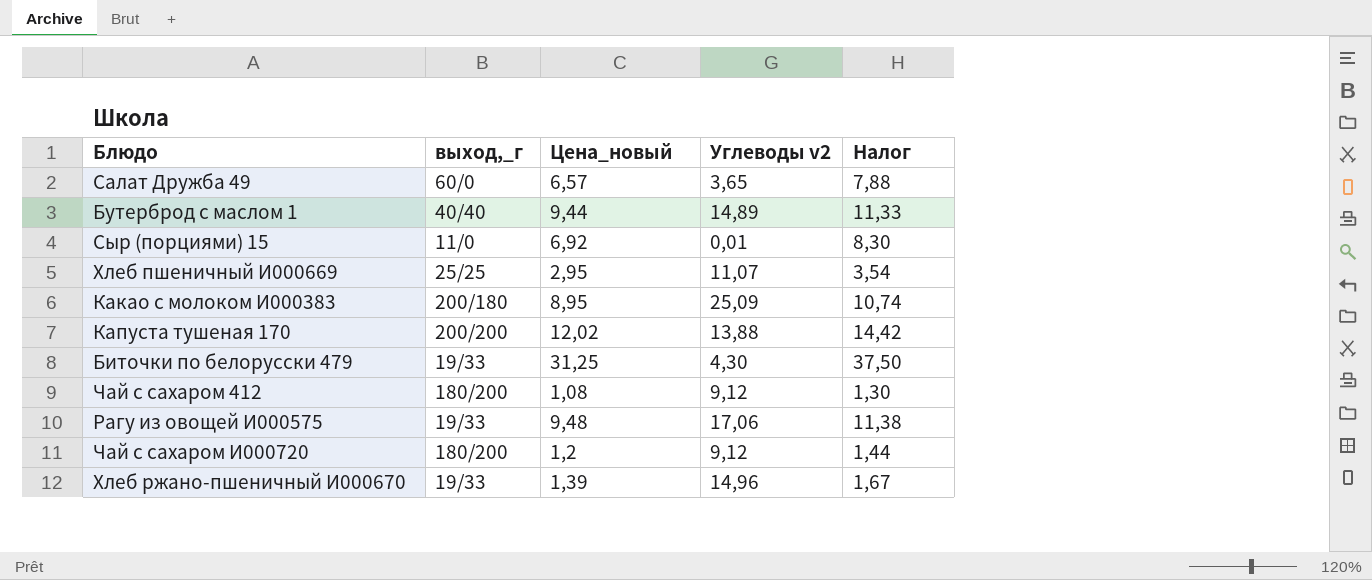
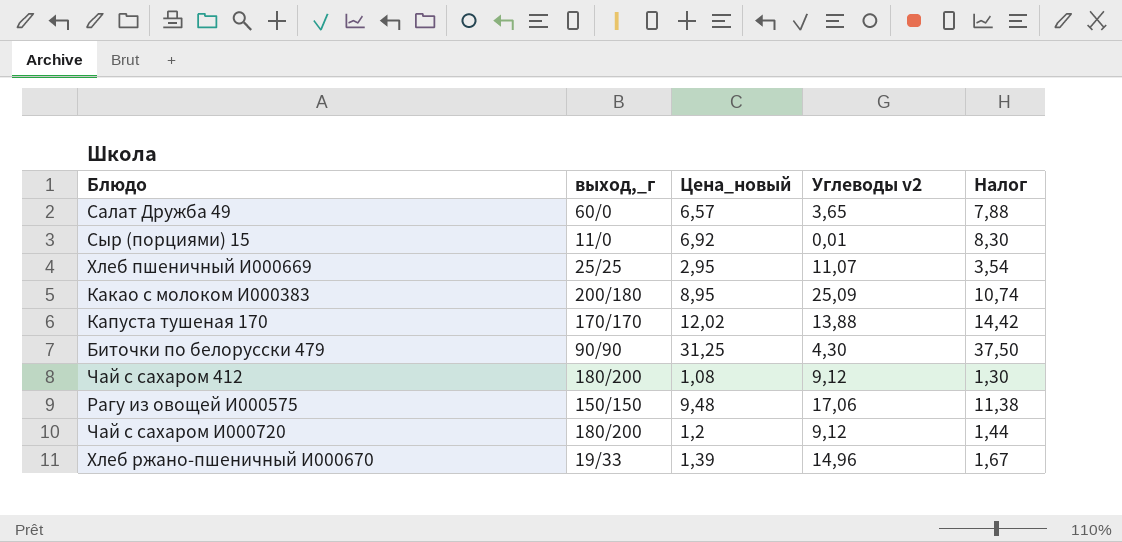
row Бутерброд с маслом 1: 40/40 | 9,44 | 14,89 | 11,33 -> none
Капуста тушеная 170 | выход,_г: 200/200 -> 170/170
Биточки по белорусски 479 | выход,_г: 19/33 -> 90/90
Рагу из овощей И000575 | выход,_г: 19/33 -> 150/150

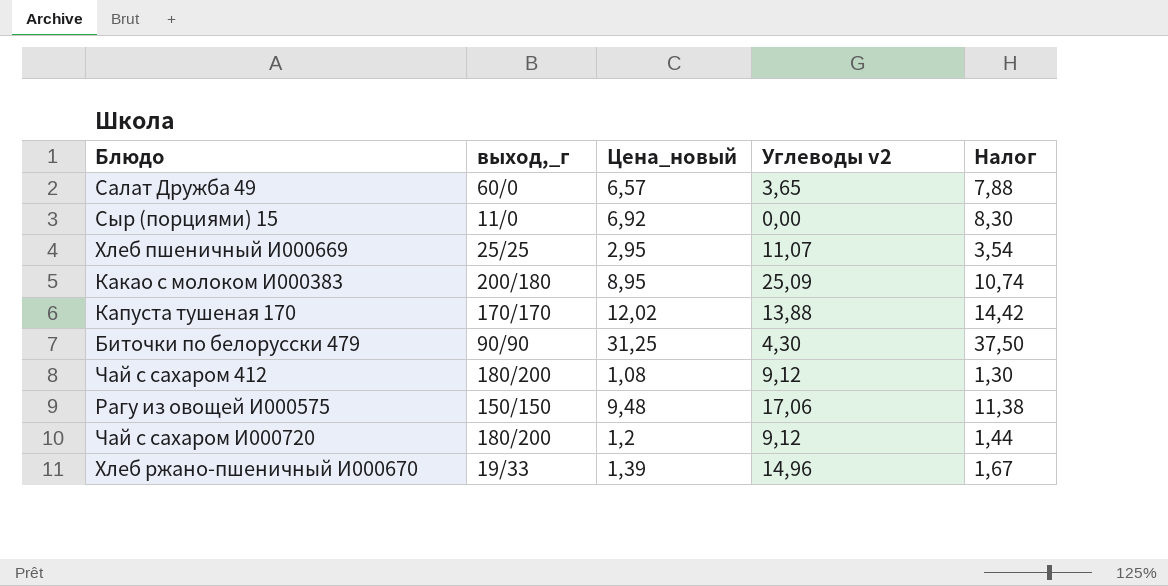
Сыр (порциями) 15 | Углеводы v2: 0,01 -> 0,00

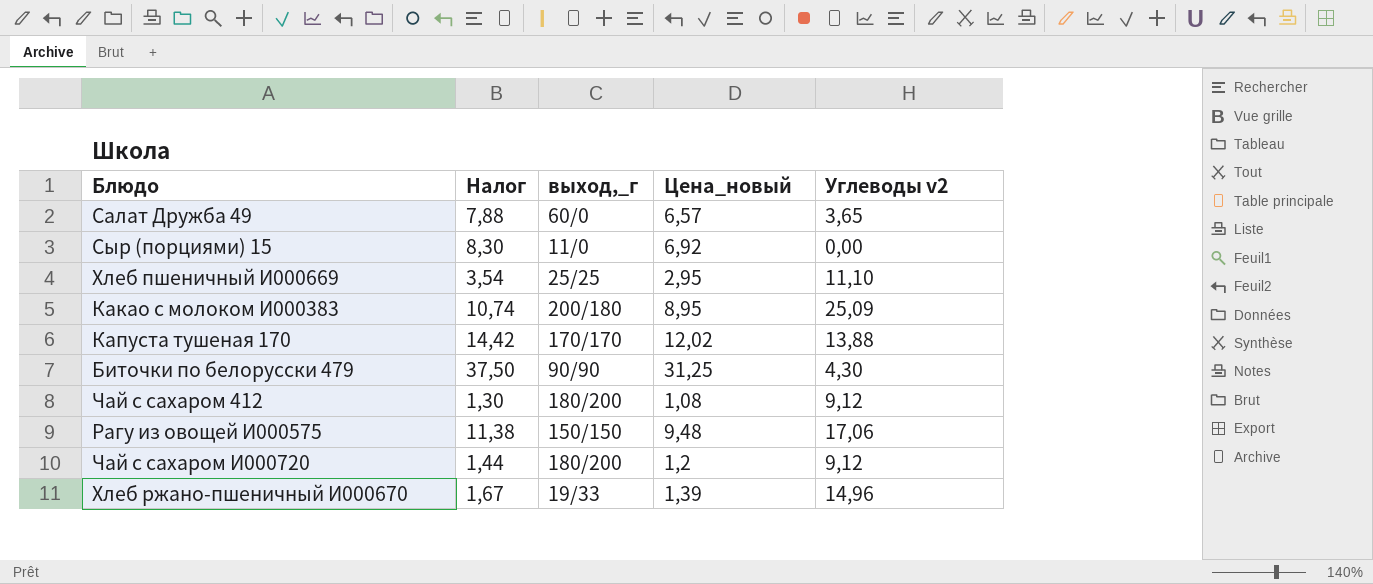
column Налог | position: 5 -> 2
Хлеб пшеничный И000669 | Углеводы v2: 11,07 -> 11,10

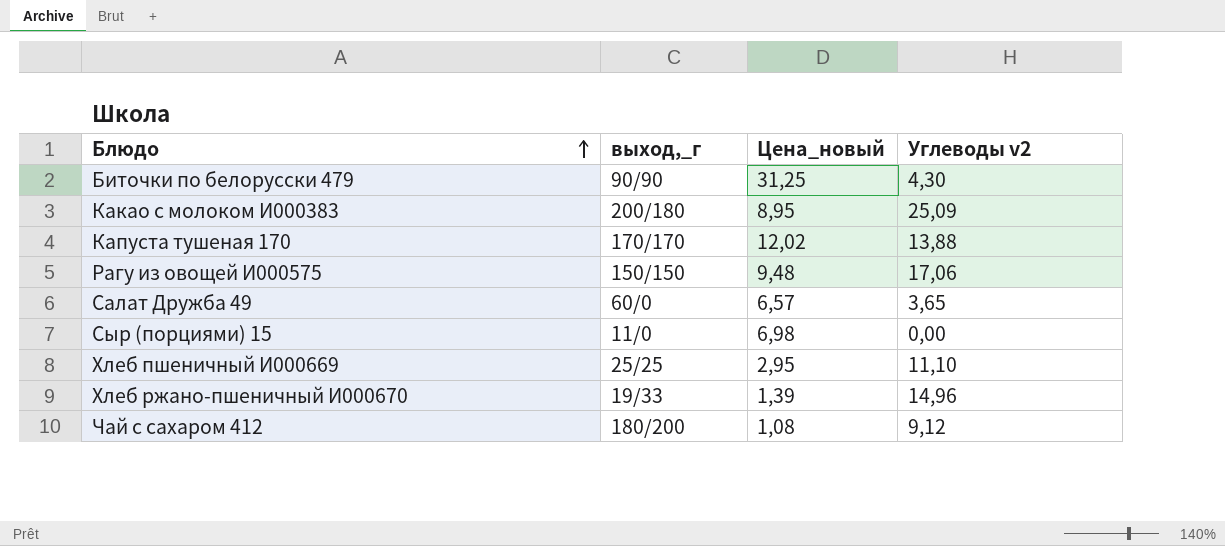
row order: none -> Блюдо ascending
column Налог | formula: [Цена_новый] * 1,2 -> none
row Чай с сахаром И000720: 1,44 | 180/200 | 1,2 | 9,12 -> none
Сыр (порциями) 15 | Цена_новый: 6,92 -> 6,98

